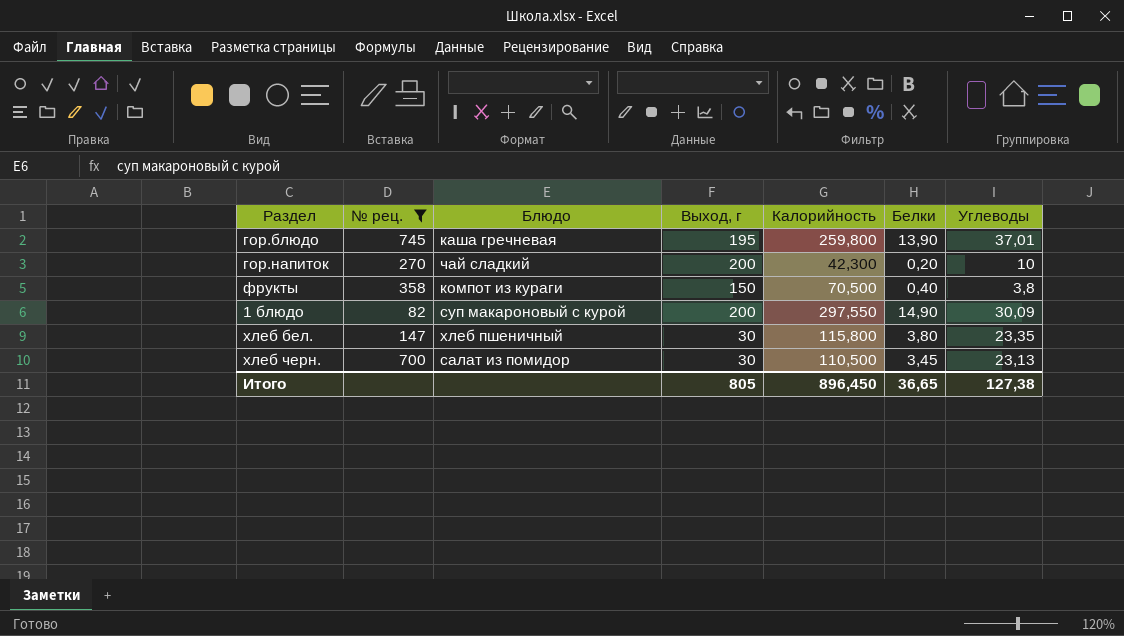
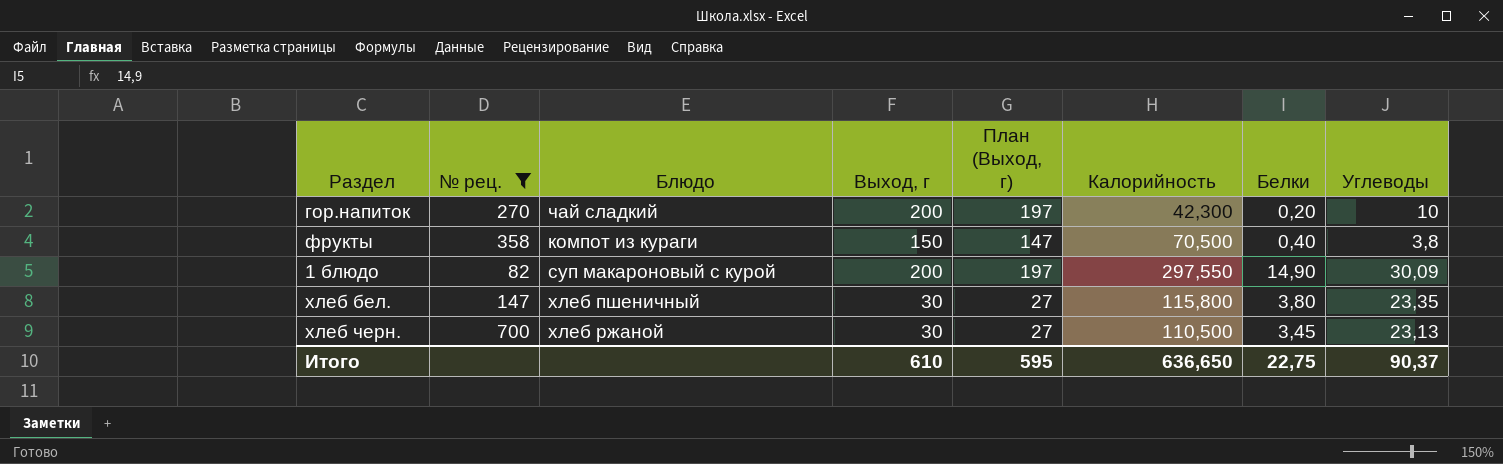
column План (Выход, г) | formula: none -> [Выход, г] - 3
row гор.блюдо: 745 | каша гречневая | 195 | 259,800 | 13,90 | 37,01 -> none
хлеб черн. | Блюдо: салат из помидор -> хлеб ржаной
Итого | Выход, г: 805 -> 610
Итого | Калорийность: 896,450 -> 636,650
Итого | Белки: 36,65 -> 22,75
Итого | Углеводы: 127,38 -> 90,37

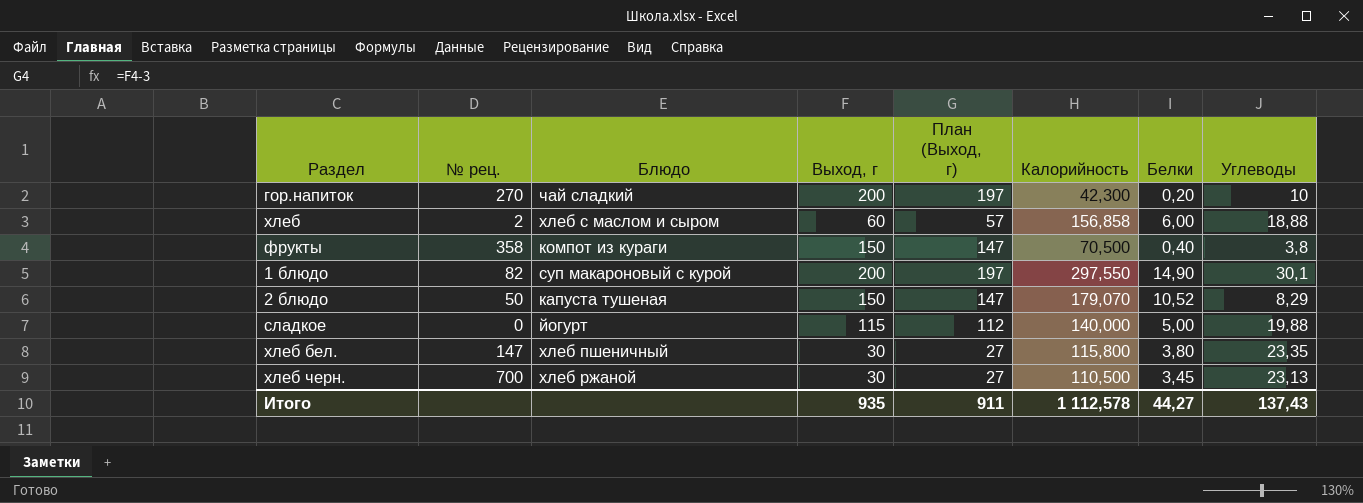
filter: № рец. >= 82 -> none
1 блюдо | Углеводы: 30,09 -> 30,1
Итого | Выход, г: 610 -> 935
Итого | План (Выход, г): 595 -> 911
Итого | Калорийность: 636,650 -> 1 112,578
Итого | Белки: 22,75 -> 44,27
Итого | Углеводы: 90,37 -> 137,43

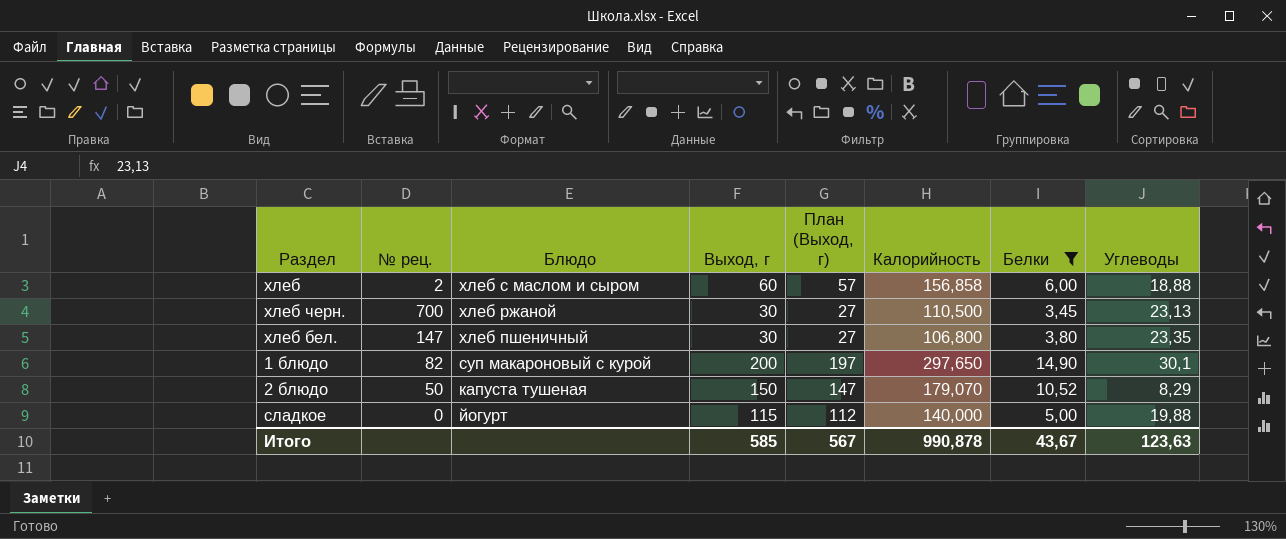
filter: none -> Белки >= 3,45
row order: none -> Блюдо descending
хлеб бел. | Калорийность: 115,800 -> 106,800
1 блюдо | Калорийность: 297,550 -> 297,650
Итого | Выход, г: 935 -> 585
Итого | План (Выход, г): 911 -> 567
Итого | Калорийность: 1 112,578 -> 990,878
Итого | Белки: 44,27 -> 43,67
Итого | Углеводы: 137,43 -> 123,63

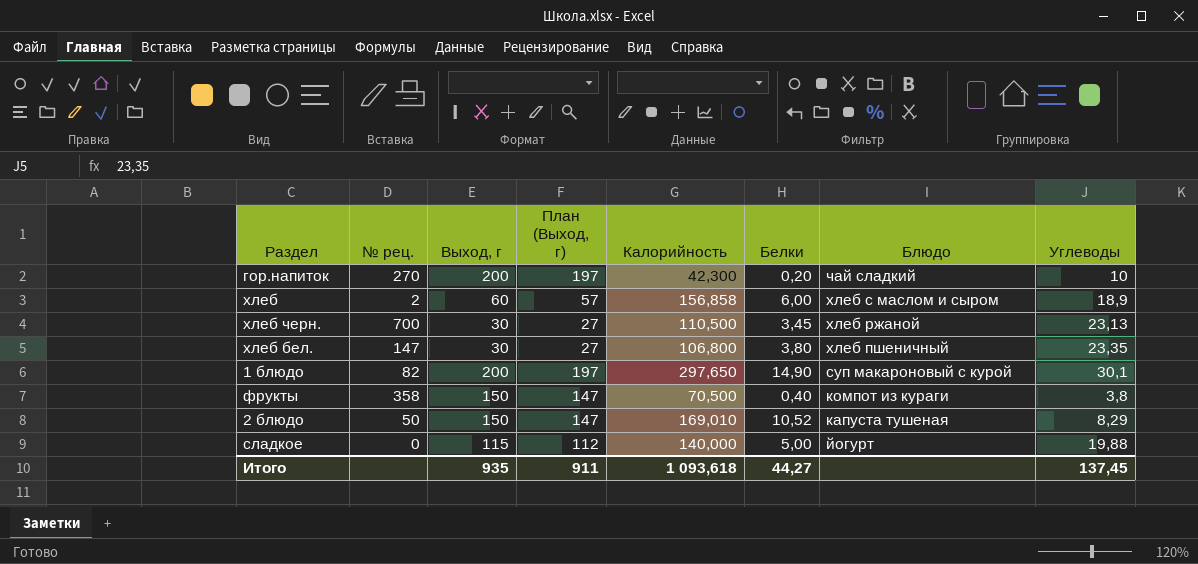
filter: Белки >= 3,45 -> none
column Блюдо | position: 3 -> 7
хлеб | Углеводы: 18,88 -> 18,9
2 блюдо | Калорийность: 179,070 -> 169,010
Итого | Выход, г: 585 -> 935
Итого | План (Выход, г): 567 -> 911
Итого | Калорийность: 990,878 -> 1 093,618
Итого | Белки: 43,67 -> 44,27
Итого | Углеводы: 123,63 -> 137,45

